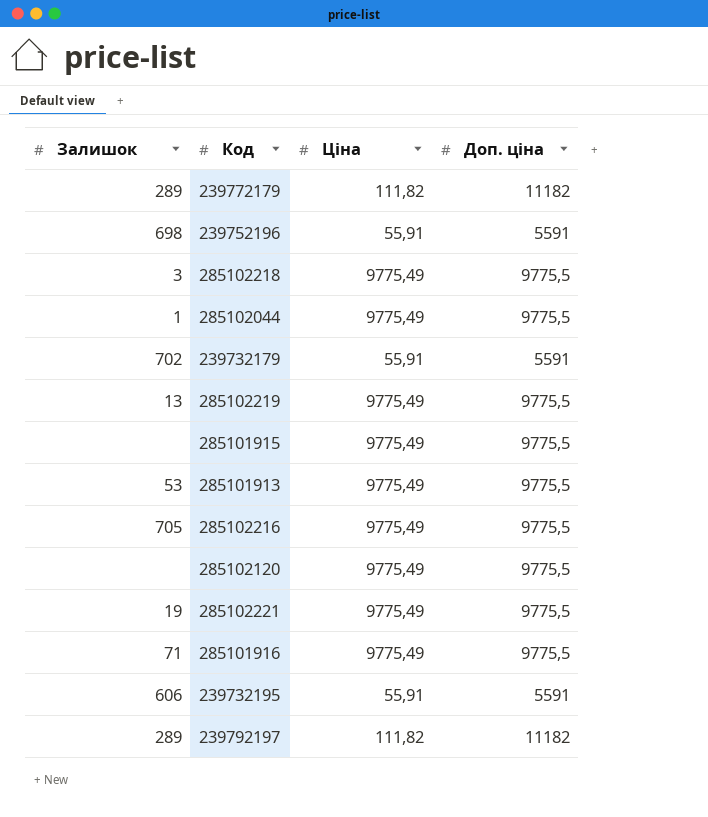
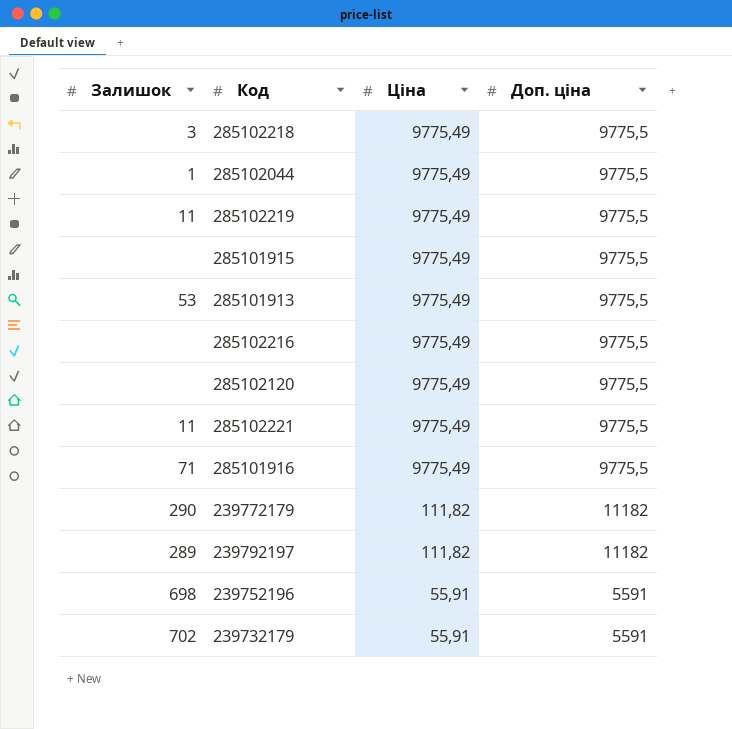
row order: none -> Ціна descending
row 239732195: 606 | 55,91 | 5591 -> none
285102219 | Залишок: 13 -> 11
285102216 | Залишок: 705 -> none
285102221 | Залишок: 19 -> 11
239772179 | Залишок: 289 -> 290

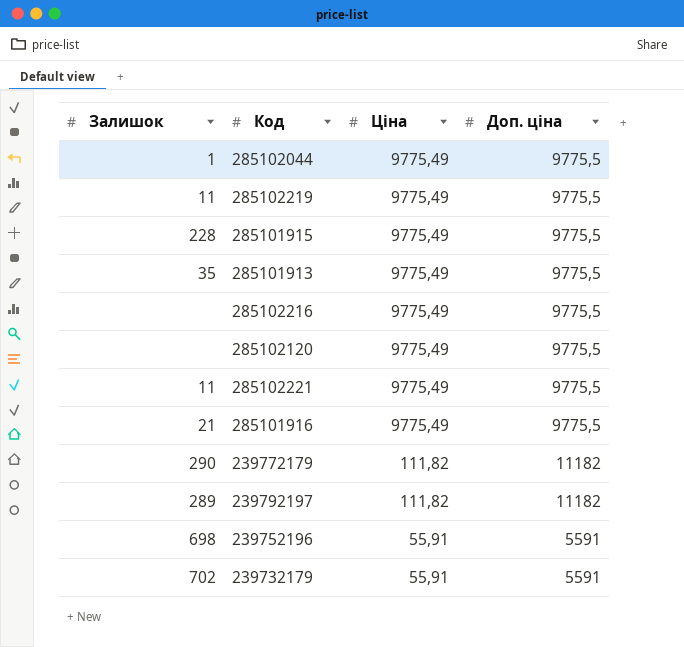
row 285102218: 3 | 9775,49 | 9775,5 -> none
285101915 | Залишок: none -> 228
285101913 | Залишок: 53 -> 35
285101916 | Залишок: 71 -> 21

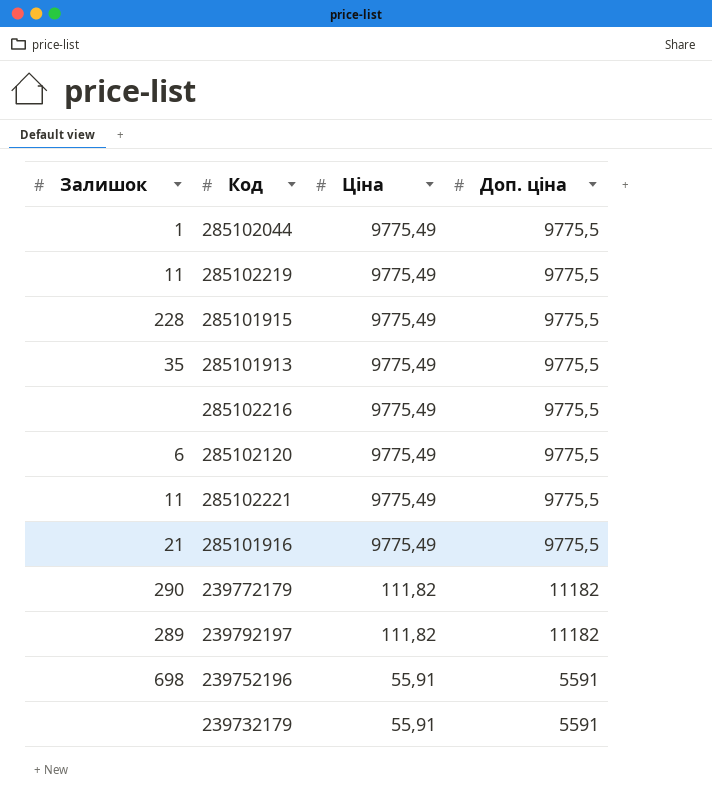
285102120 | Залишок: none -> 6
239732179 | Залишок: 702 -> none

